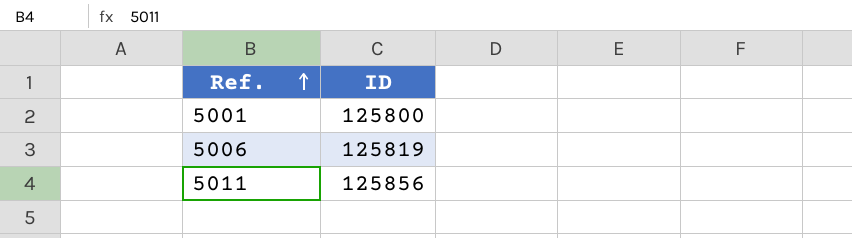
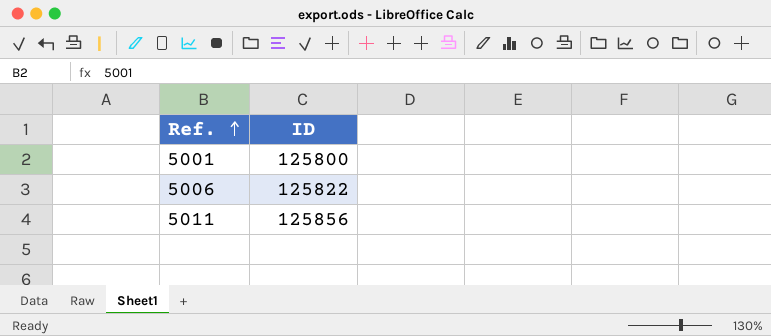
5006 | ID: 125819 -> 125822

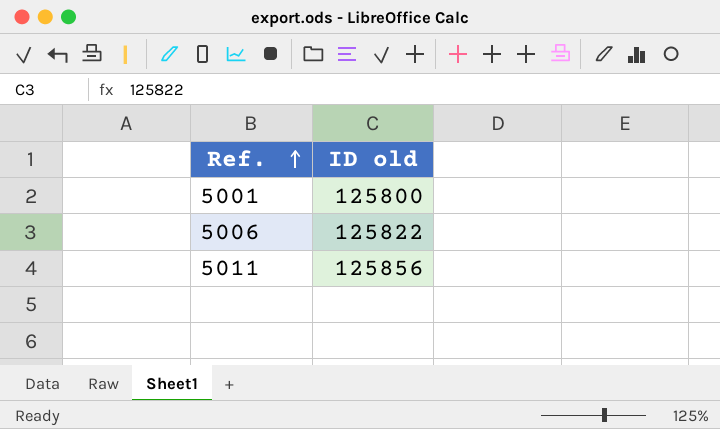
column name: ID -> ID old

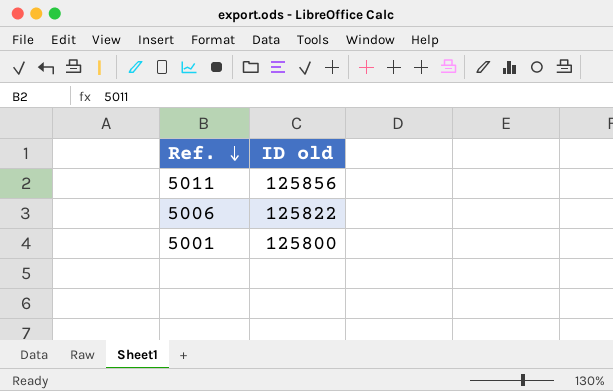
row order: Ref. ascending -> Ref. descending

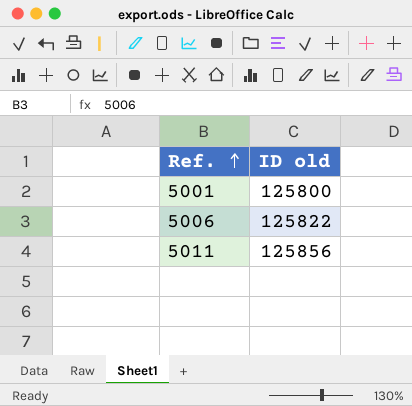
row order: Ref. descending -> Ref. ascending

